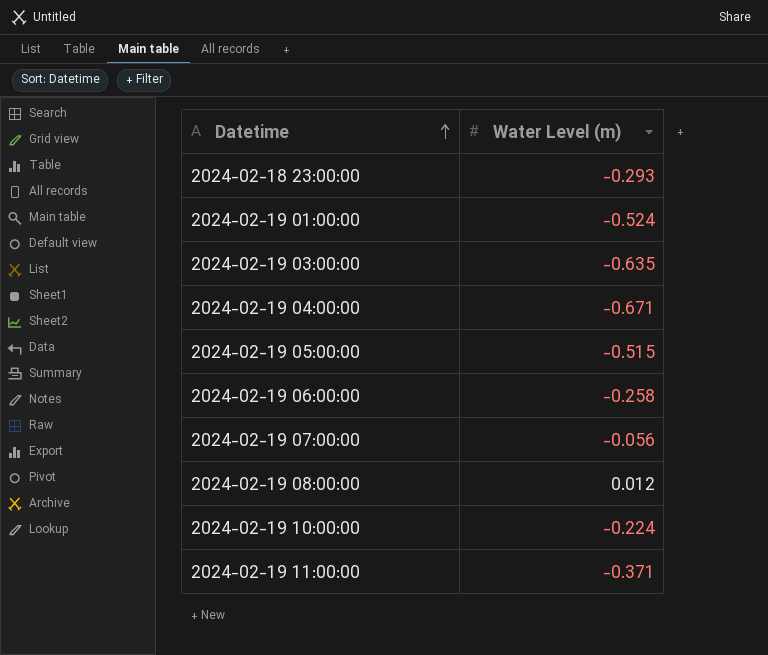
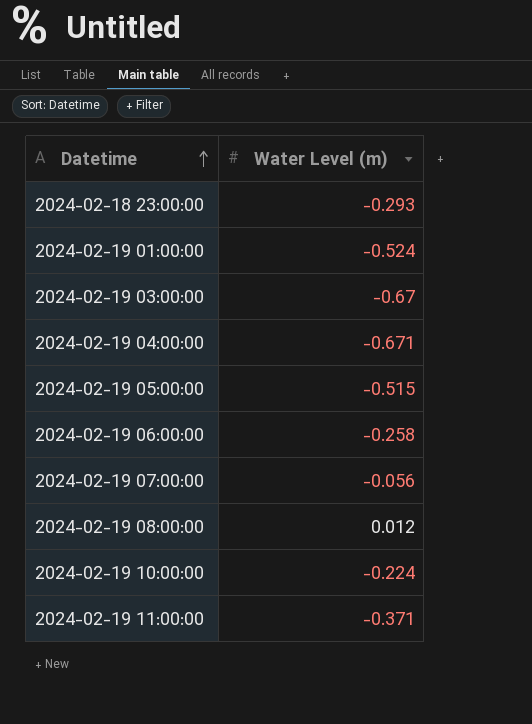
2024-02-19 03:00:00 | Water Level (m): -0.635 -> -0.67

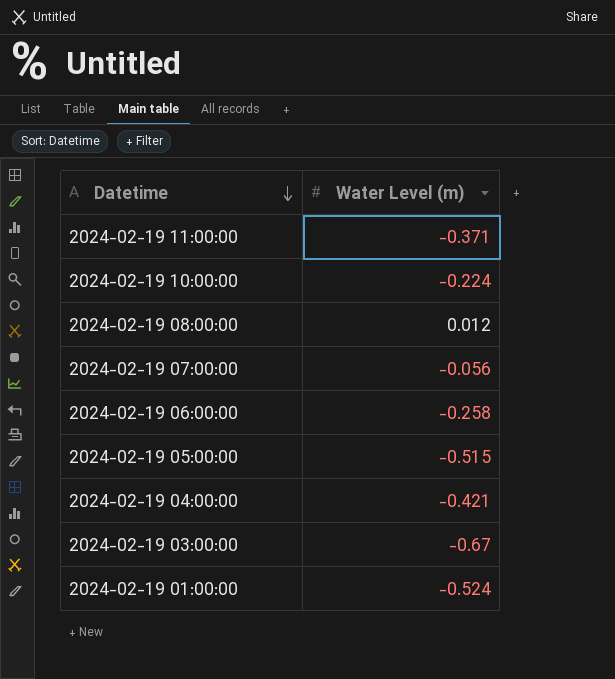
row order: Datetime ascending -> Datetime descending
row 2024-02-18 23:00:00: -0.293 -> none
2024-02-19 04:00:00 | Water Level (m): -0.671 -> -0.421

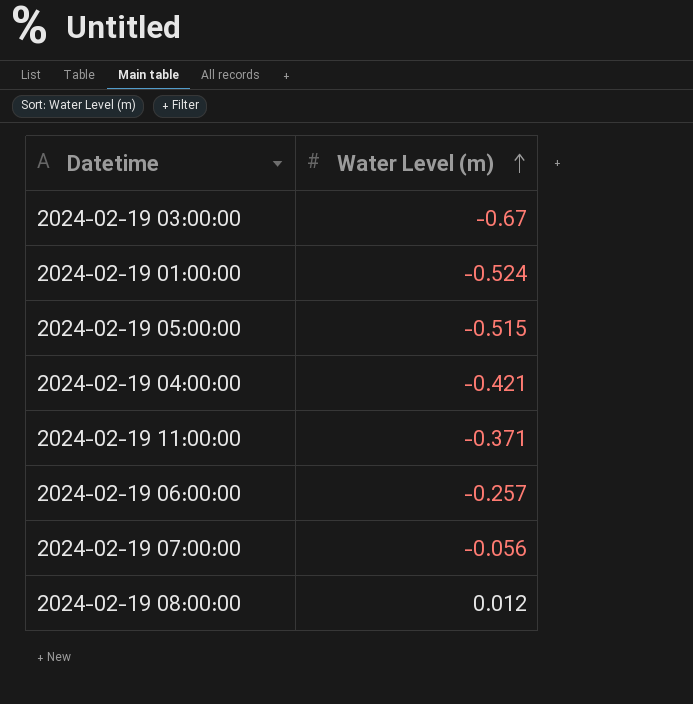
row order: Datetime descending -> Water Level (m) ascending
row 2024-02-19 10:00:00: -0.224 -> none
2024-02-19 06:00:00 | Water Level (m): -0.258 -> -0.257

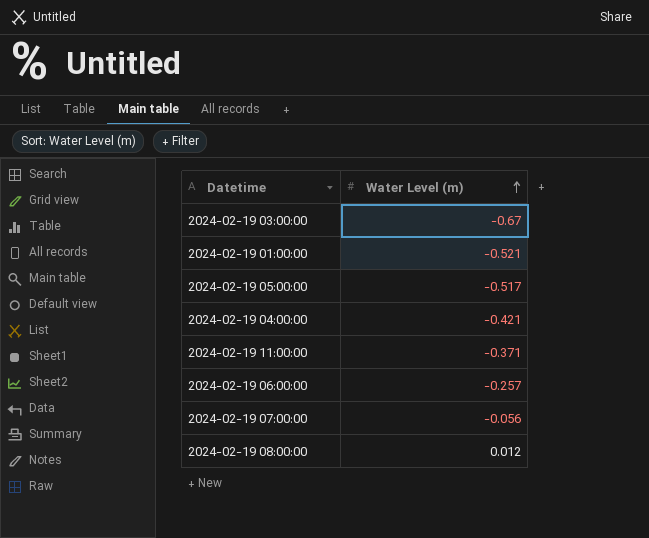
2024-02-19 01:00:00 | Water Level (m): -0.524 -> -0.521
2024-02-19 05:00:00 | Water Level (m): -0.515 -> -0.517

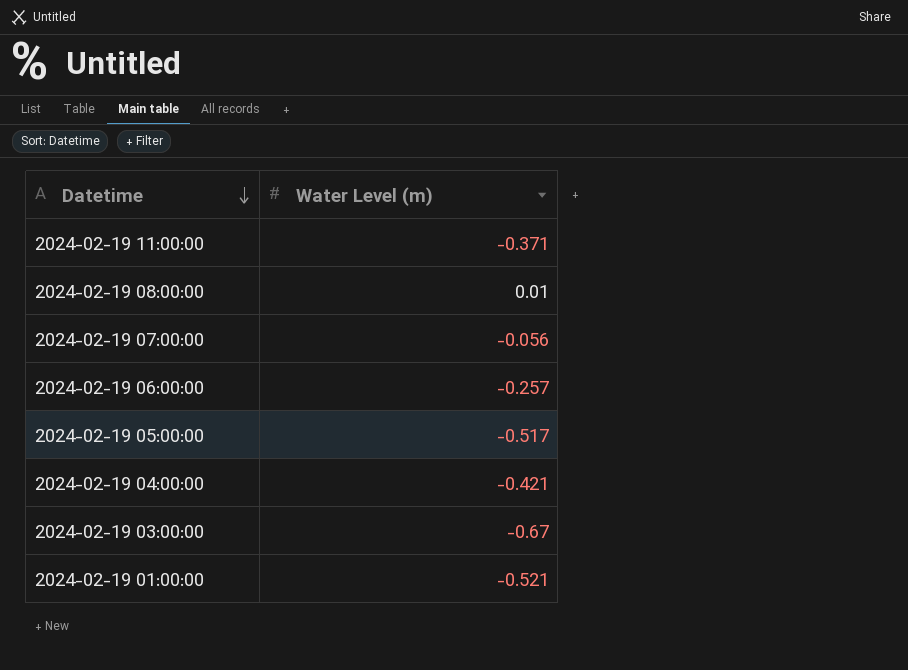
row order: Water Level (m) ascending -> Datetime descending
2024-02-19 08:00:00 | Water Level (m): 0.012 -> 0.01

